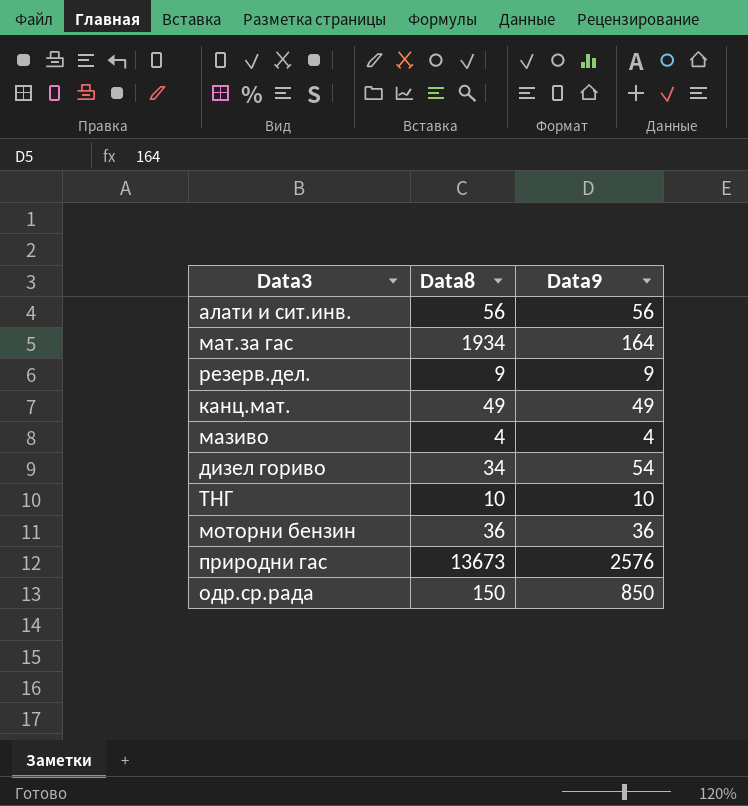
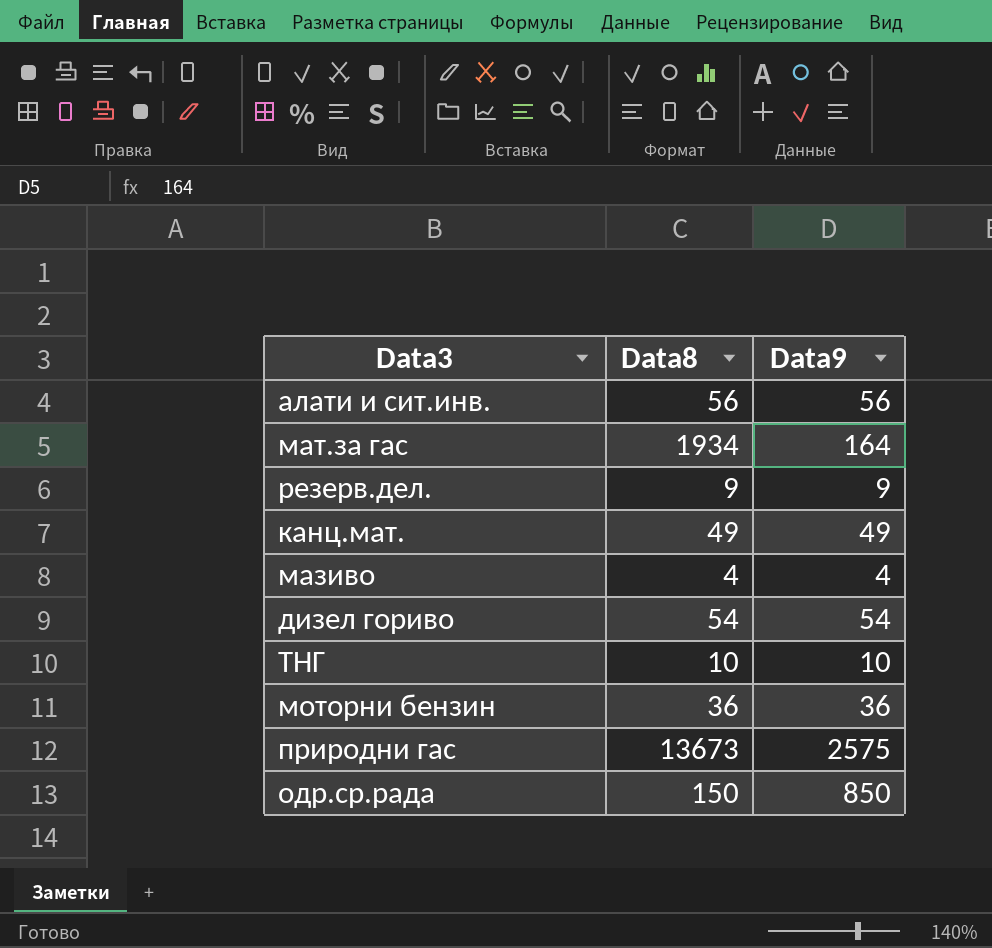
дизел гориво | Data8: 34 -> 54
природни гас | Data9: 2576 -> 2575

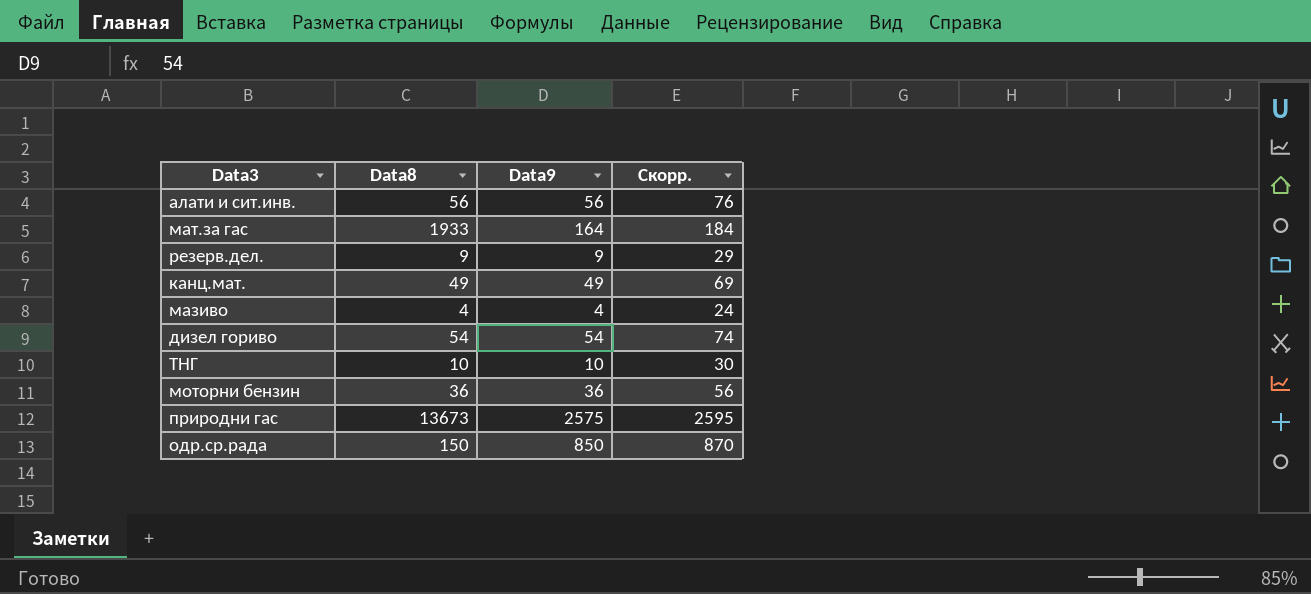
column Скорр. | formula: none -> [Data9] + 20
мат.за гас | Data8: 1934 -> 1933

